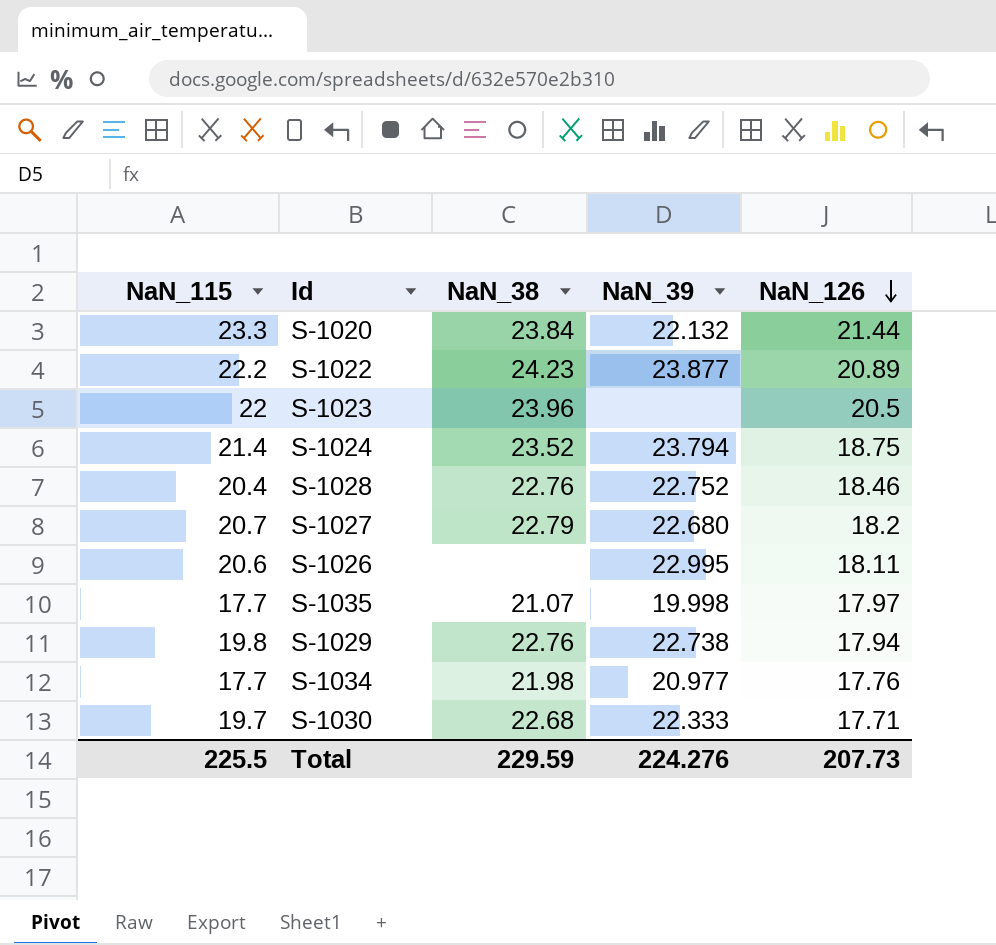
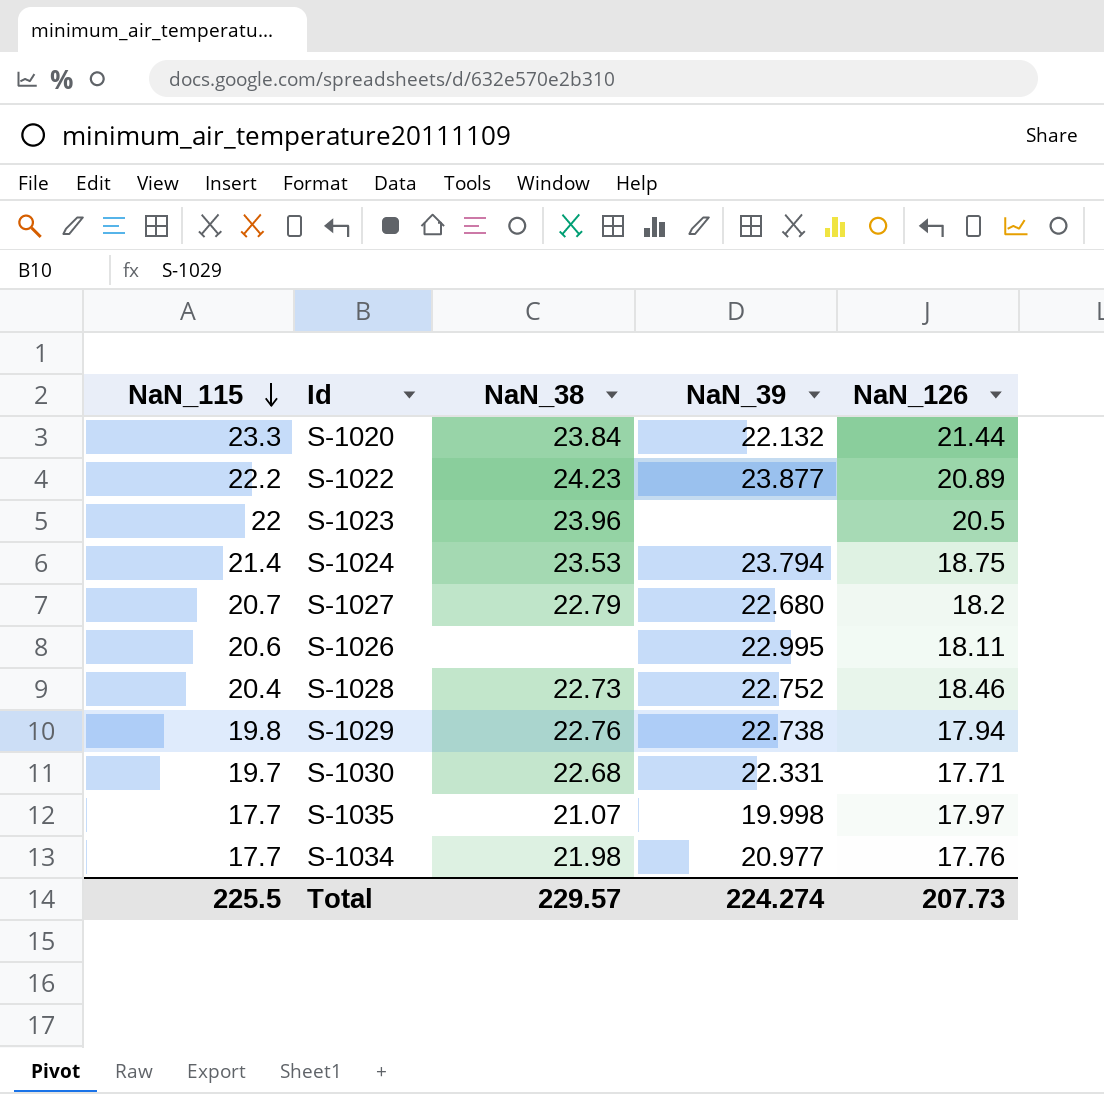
row order: NaN_126 descending -> NaN_115 descending
S-1024 | NaN_38: 23.52 -> 23.53
S-1028 | NaN_38: 22.76 -> 22.73
S-1030 | NaN_39: 22.333 -> 22.331
Total | NaN_38: 229.59 -> 229.57
Total | NaN_39: 224.276 -> 224.274

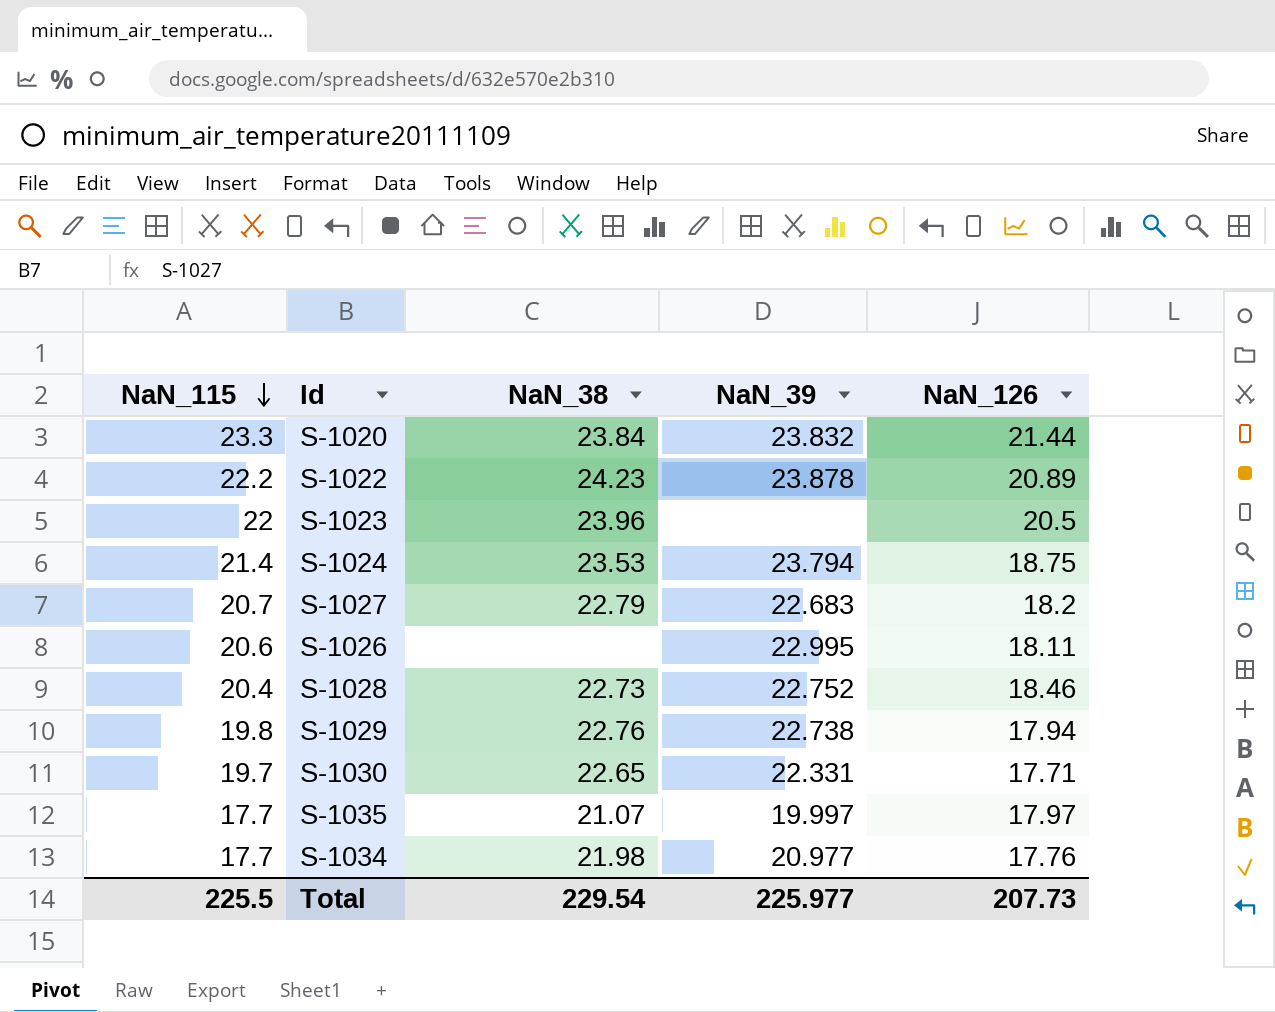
S-1020 | NaN_39: 22.132 -> 23.832
S-1022 | NaN_39: 23.877 -> 23.878
S-1027 | NaN_39: 22.680 -> 22.683
S-1030 | NaN_38: 22.68 -> 22.65
S-1035 | NaN_39: 19.998 -> 19.997
Total | NaN_38: 229.57 -> 229.54
Total | NaN_39: 224.274 -> 225.977

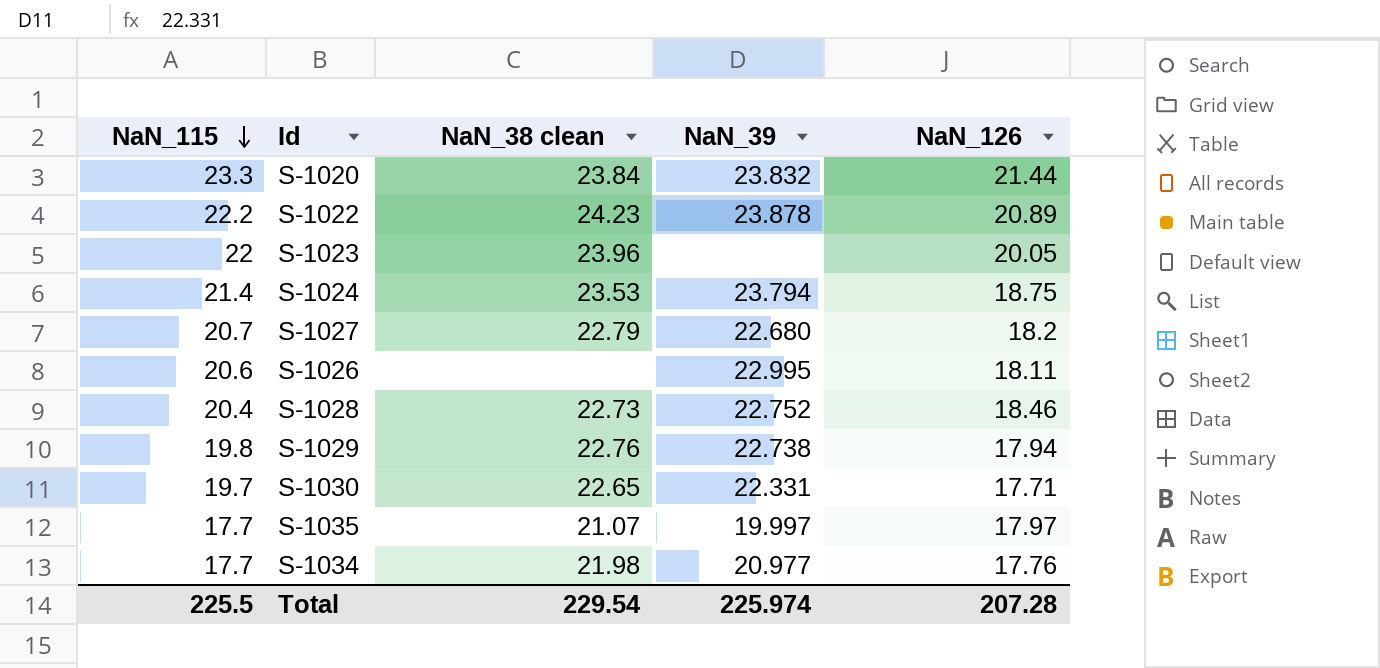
column name: NaN_38 -> NaN_38 clean
S-1023 | NaN_126: 20.5 -> 20.05
S-1027 | NaN_39: 22.683 -> 22.680
Total | NaN_39: 225.977 -> 225.974
Total | NaN_126: 207.73 -> 207.28

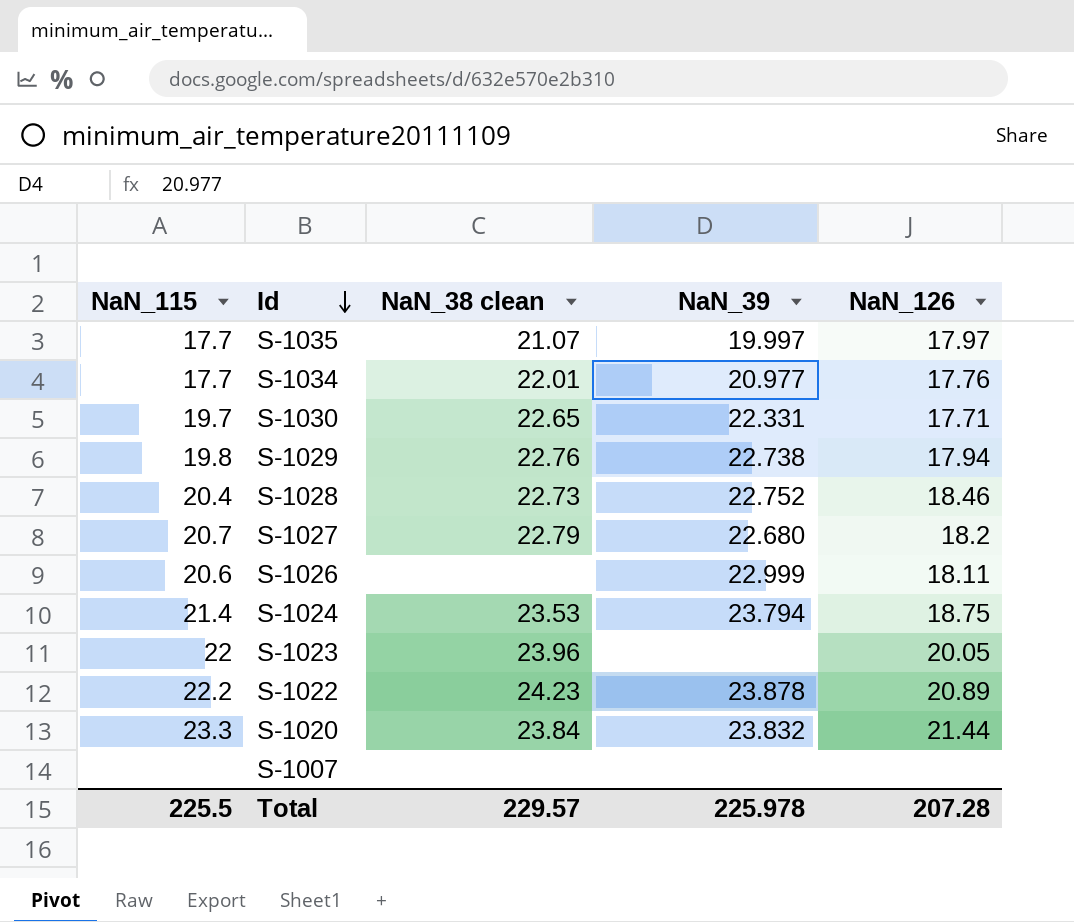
row order: NaN_115 descending -> Id descending
S-1034 | NaN_38 clean: 21.98 -> 22.01
S-1026 | NaN_39: 22.995 -> 22.999
row S-1007: none -> none | none | none | none
Total | NaN_38 clean: 229.54 -> 229.57
Total | NaN_39: 225.974 -> 225.978

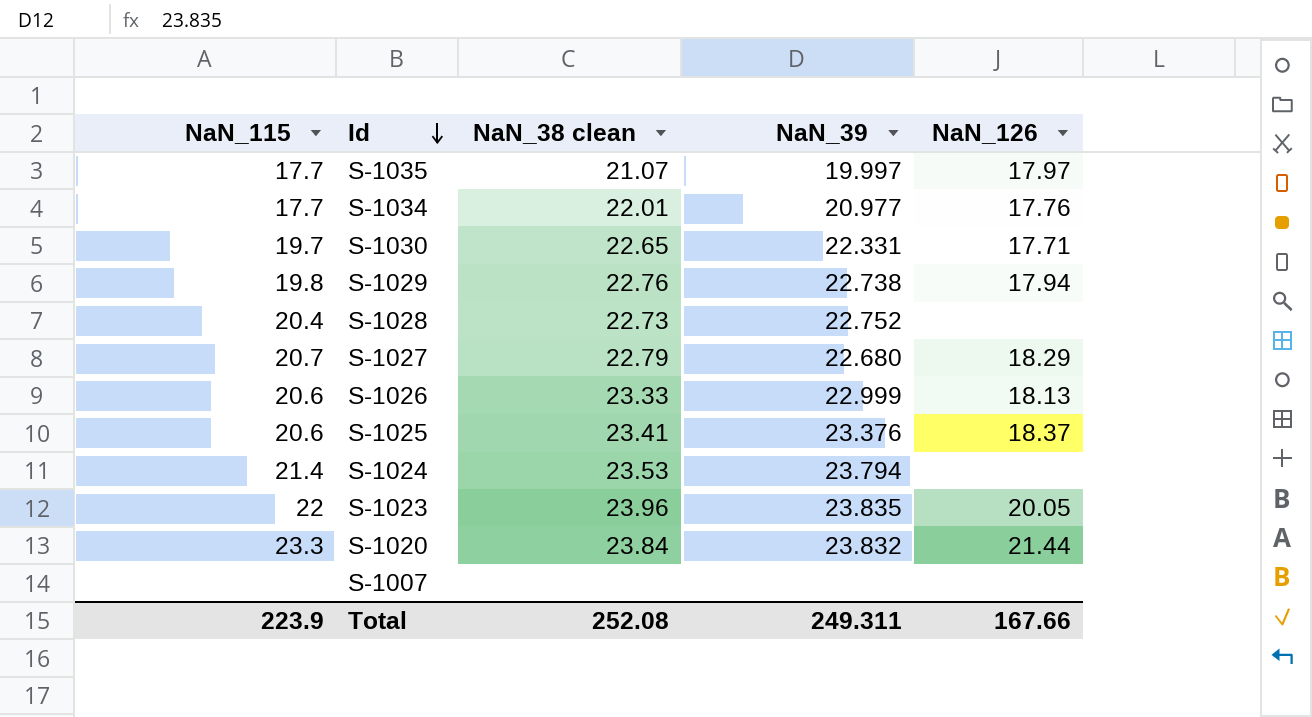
row S-1022: 22.2 | 24.23 | 23.878 | 20.89 -> none
S-1028 | NaN_126: 18.46 -> none
S-1027 | NaN_126: 18.2 -> 18.29
S-1026 | NaN_38 clean: none -> 23.33
S-1026 | NaN_126: 18.11 -> 18.13
row S-1025: none -> 20.6 | 23.41 | 23.376 | 18.37
S-1024 | NaN_126: 18.75 -> none
S-1023 | NaN_39: none -> 23.835
Total | NaN_115: 225.5 -> 223.9
Total | NaN_38 clean: 229.57 -> 252.08
Total | NaN_39: 225.978 -> 249.311
Total | NaN_126: 207.28 -> 167.66

